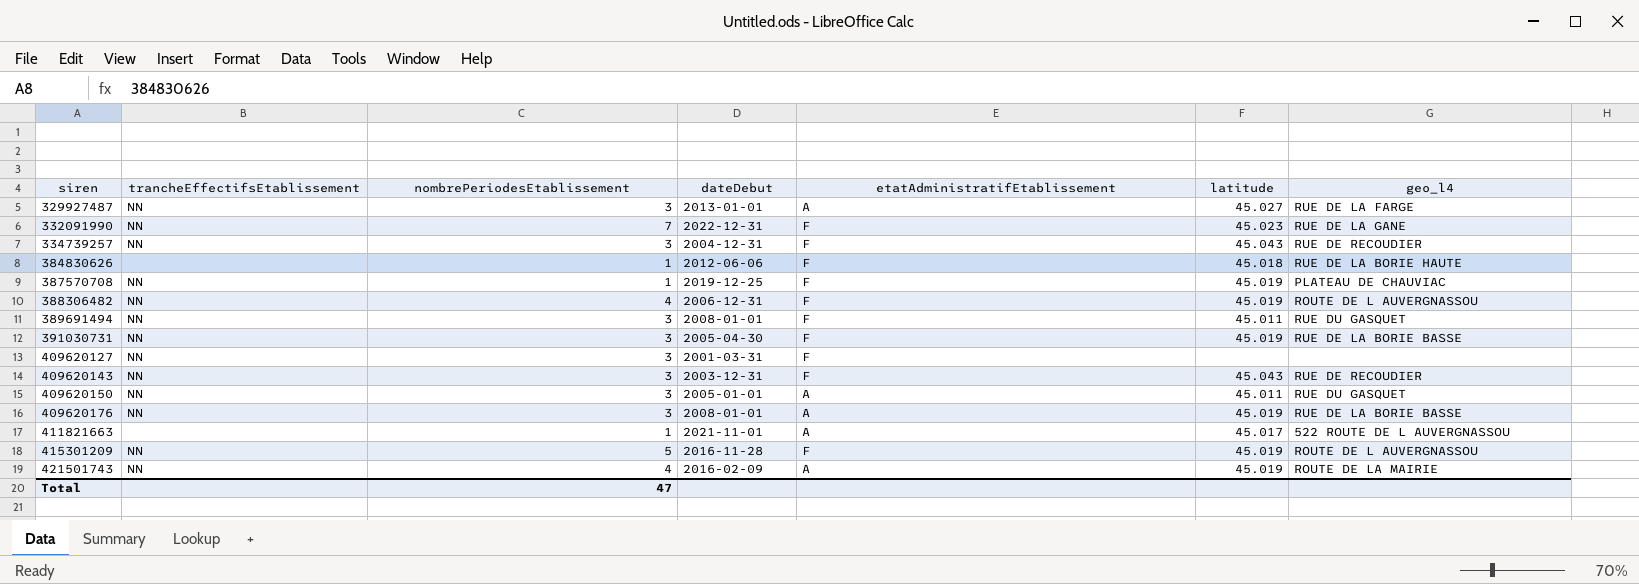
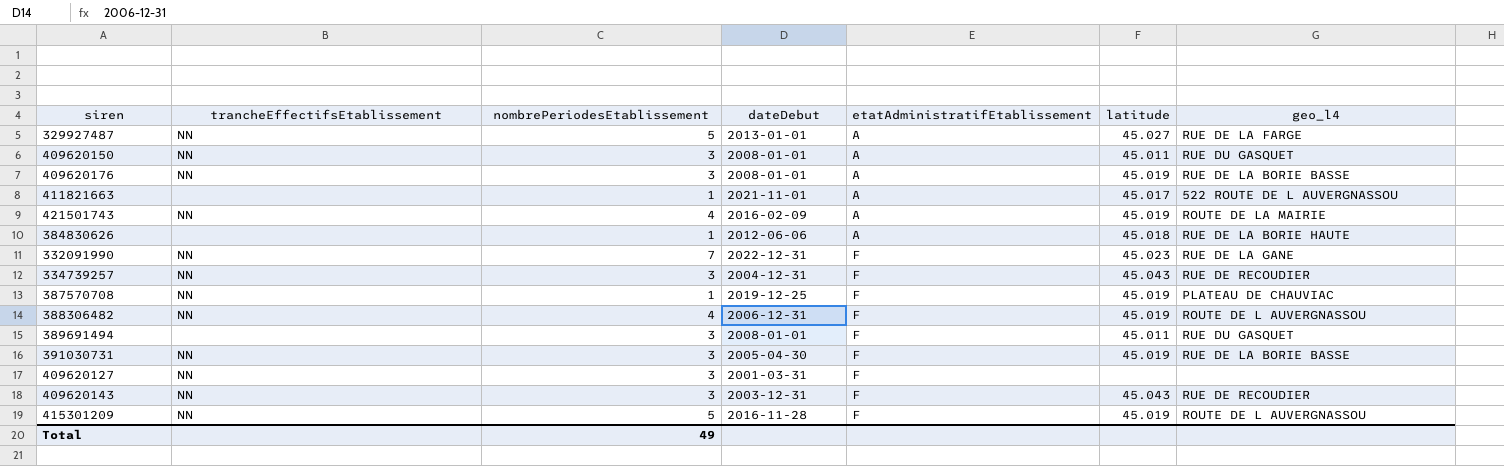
row order: siren ascending -> etatAdministratifEtablissement ascending
329927487 | nombrePeriodesEtablissement: 3 -> 5
409620150 | dateDebut: 2005-01-01 -> 2008-01-01
384830626 | etatAdministratifEtablissement: F -> A
389691494 | trancheEffectifsEtablissement: NN -> none
Total | nombrePeriodesEtablissement: 47 -> 49

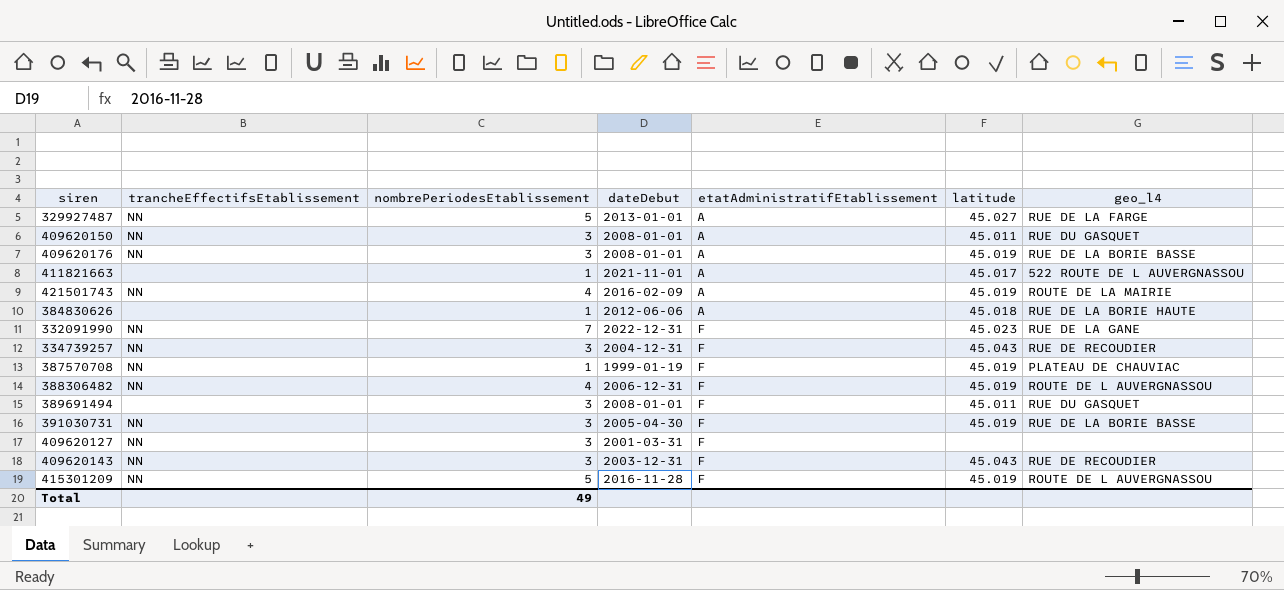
387570708 | dateDebut: 2019-12-25 -> 1999-01-19

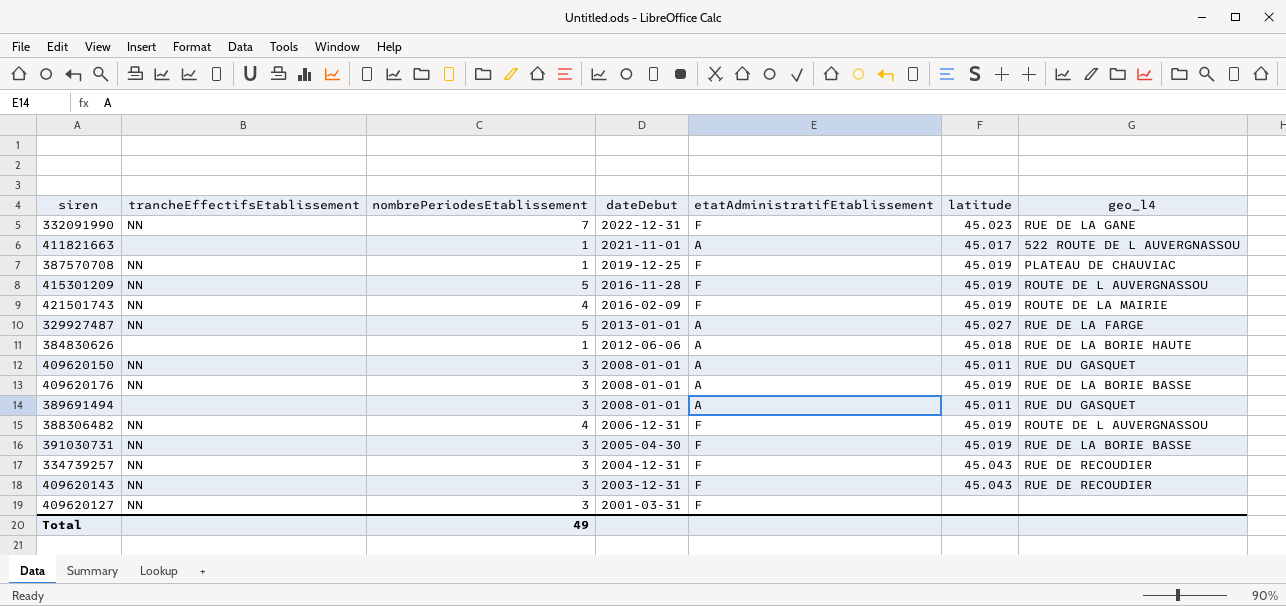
row order: etatAdministratifEtablissement ascending -> dateDebut descending
387570708 | dateDebut: 1999-01-19 -> 2019-12-25
421501743 | etatAdministratifEtablissement: A -> F
389691494 | etatAdministratifEtablissement: F -> A

